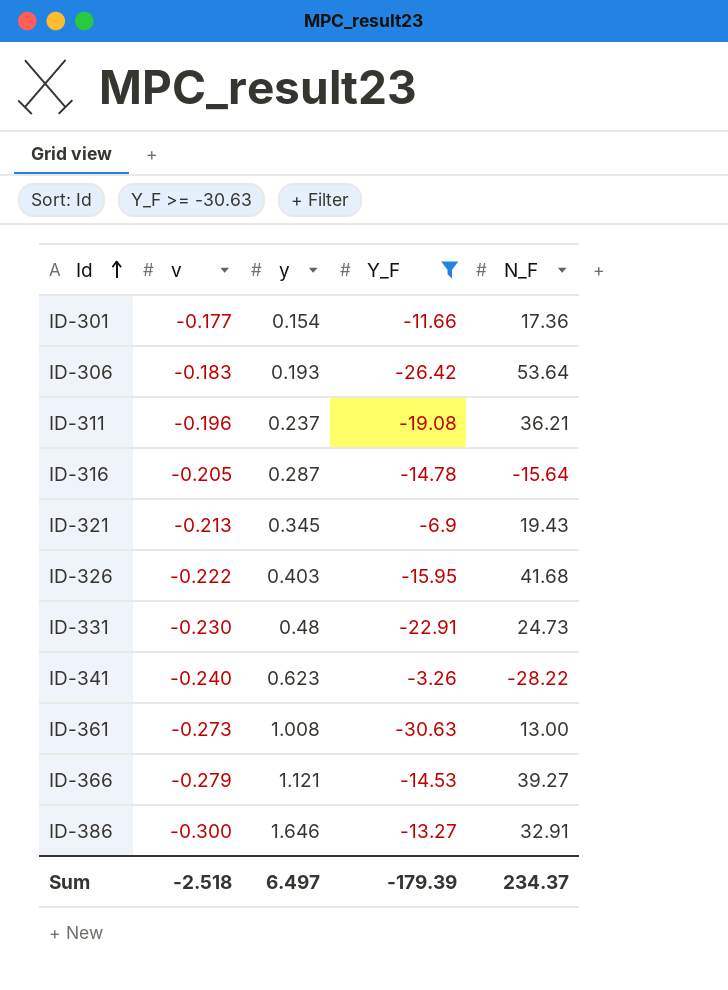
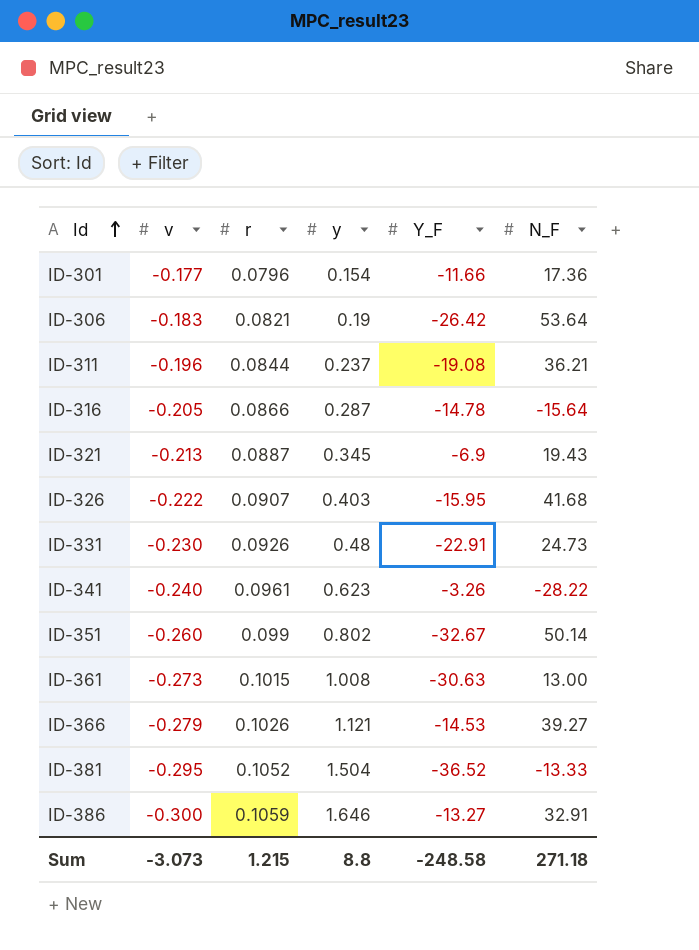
filter: Y_F >= -30.63 -> none
column r | position: none -> 3
ID-306 | y: 0.193 -> 0.19
Sum | v: -2.518 -> -3.073
Sum | y: 6.497 -> 8.8
Sum | Y_F: -179.39 -> -248.58
Sum | N_F: 234.37 -> 271.18

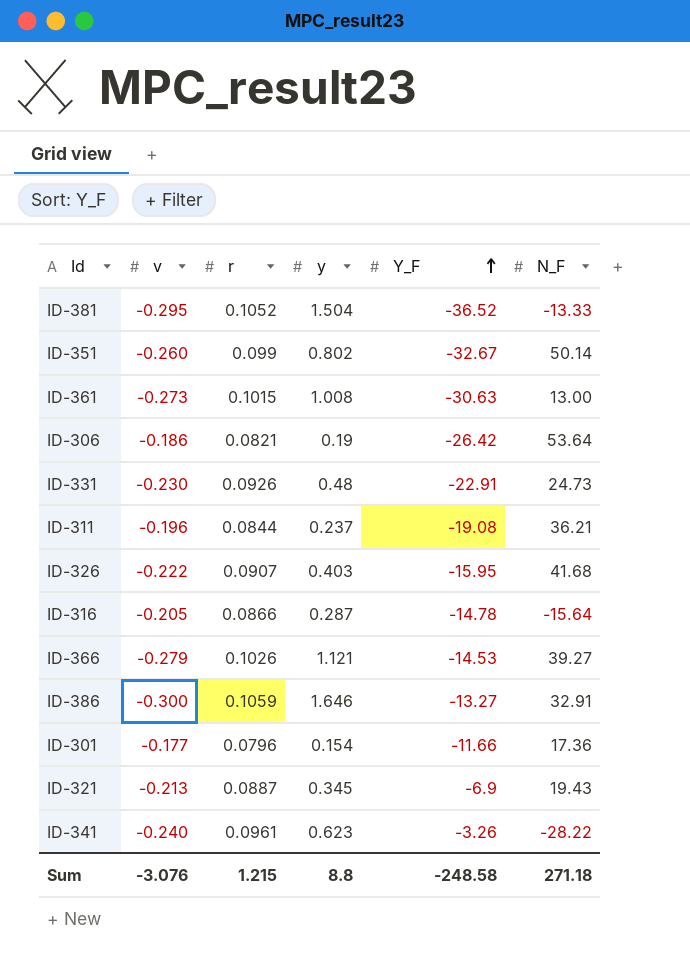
row order: Id ascending -> Y_F ascending
ID-306 | v: -0.183 -> -0.186
Sum | v: -3.073 -> -3.076

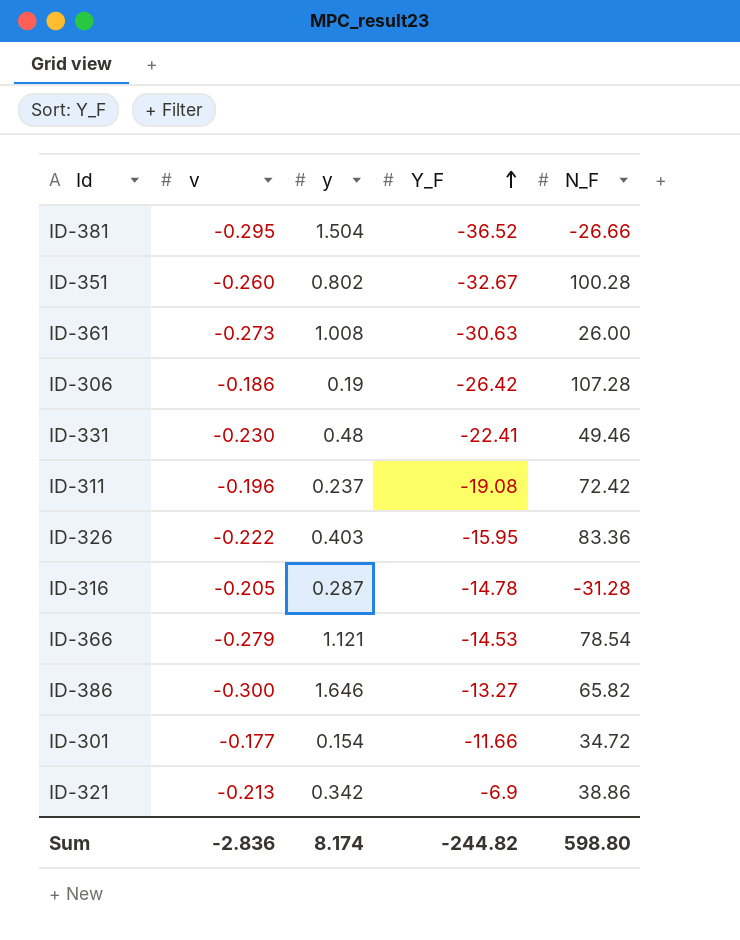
column r | position: 3 -> none
row ID-341: -0.240 | 0.0961 | 0.623 | -3.26 | -28.22 -> none
ID-381 | N_F: -13.33 -> -26.66
ID-351 | N_F: 50.14 -> 100.28
ID-361 | N_F: 13.00 -> 26.00
ID-306 | N_F: 53.64 -> 107.28
ID-331 | Y_F: -22.91 -> -22.41
ID-331 | N_F: 24.73 -> 49.46
ID-311 | N_F: 36.21 -> 72.42
ID-326 | N_F: 41.68 -> 83.36
ID-316 | N_F: -15.64 -> -31.28
ID-366 | N_F: 39.27 -> 78.54
ID-386 | N_F: 32.91 -> 65.82
ID-301 | N_F: 17.36 -> 34.72
ID-321 | y: 0.345 -> 0.342
ID-321 | N_F: 19.43 -> 38.86
Sum | v: -3.076 -> -2.836
Sum | y: 8.8 -> 8.174
Sum | Y_F: -248.58 -> -244.82
Sum | N_F: 271.18 -> 598.80

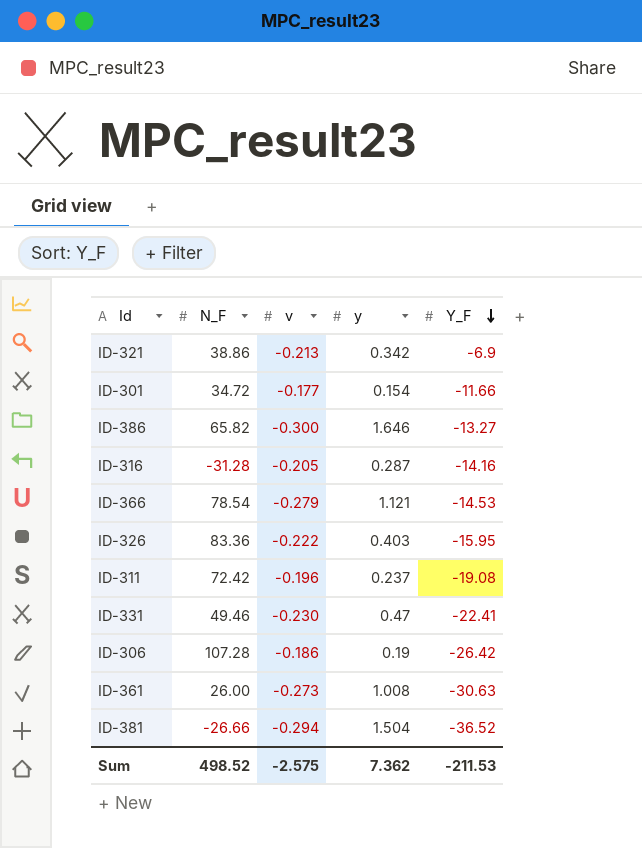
row order: Y_F ascending -> Y_F descending
column N_F | position: 5 -> 2
row ID-351: -0.260 | 0.802 | -32.67 | 100.28 -> none
ID-316 | Y_F: -14.78 -> -14.16
ID-331 | y: 0.48 -> 0.47
ID-381 | v: -0.295 -> -0.294
Sum | N_F: 598.80 -> 498.52
Sum | v: -2.836 -> -2.575
Sum | y: 8.174 -> 7.362
Sum | Y_F: -244.82 -> -211.53

